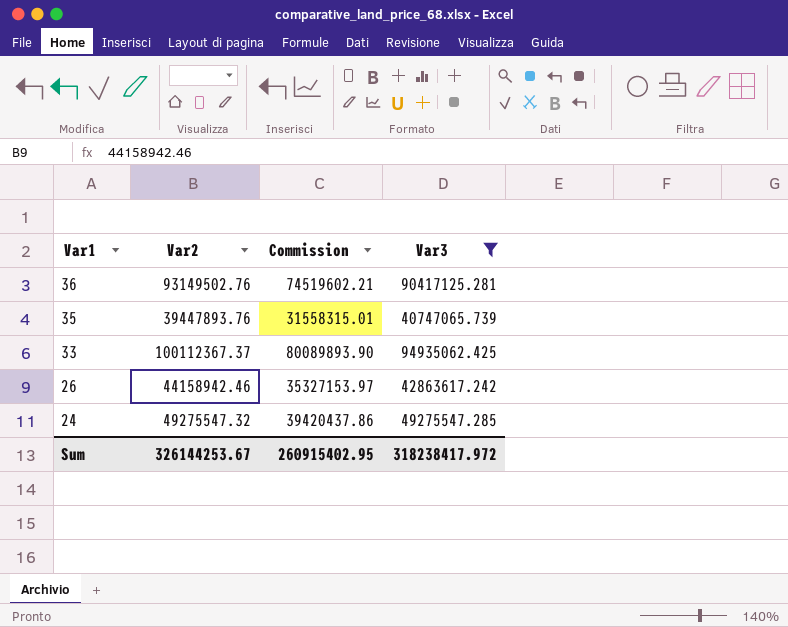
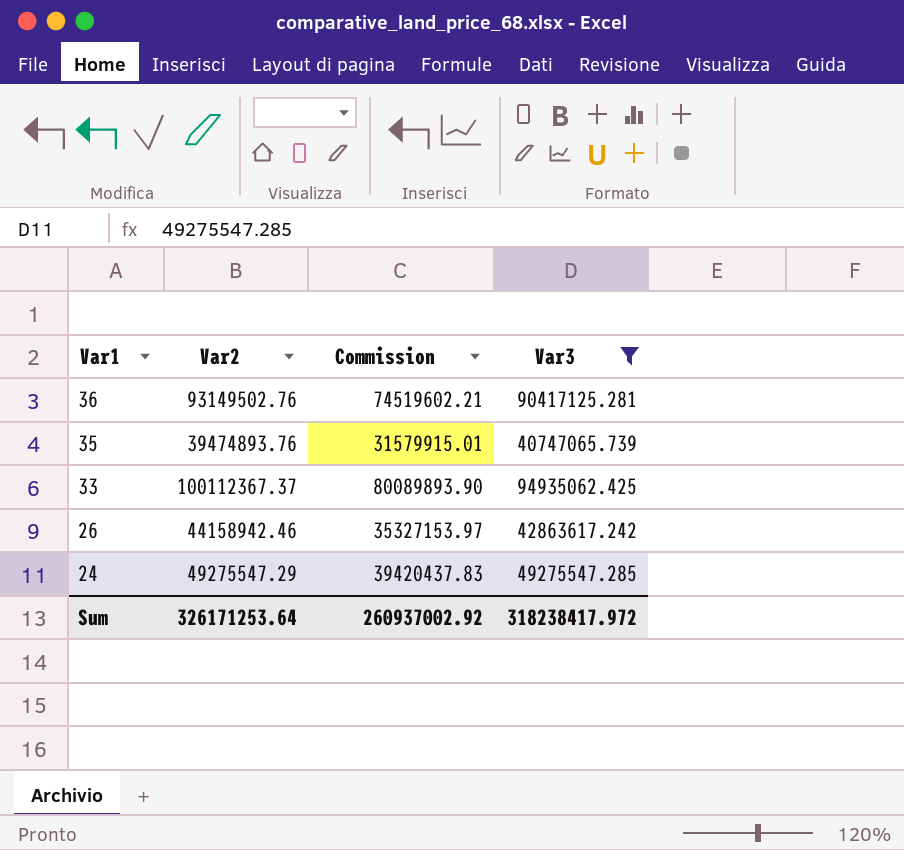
35 | Var2: 39447893.76 -> 39474893.76
35 | Commission: 31558315.01 -> 31579915.01
24 | Var2: 49275547.32 -> 49275547.29
24 | Commission: 39420437.86 -> 39420437.83
Sum | Var2: 326144253.67 -> 326171253.64
Sum | Commission: 260915402.95 -> 260937002.92

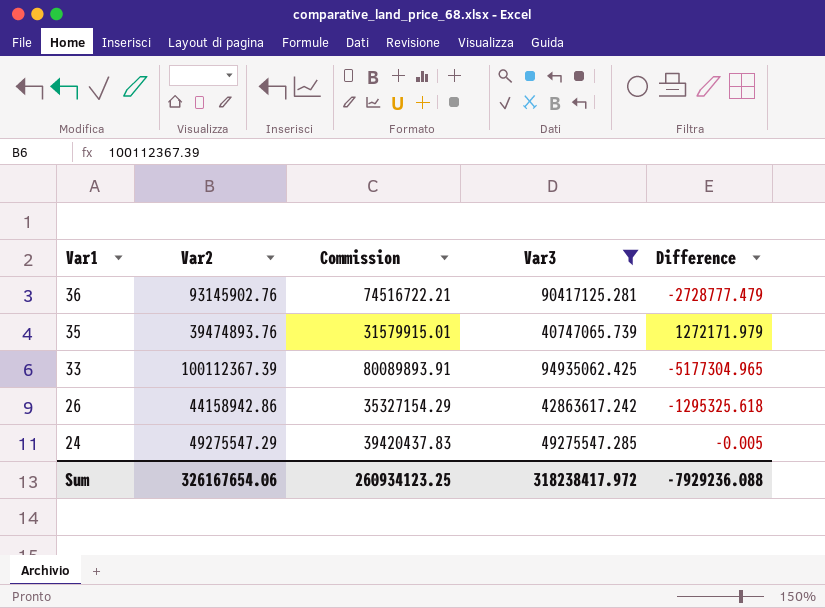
column Difference | formula: none -> [Var3] - [Var2]
36 | Var2: 93149502.76 -> 93145902.76
36 | Commission: 74519602.21 -> 74516722.21
33 | Var2: 100112367.37 -> 100112367.39
33 | Commission: 80089893.90 -> 80089893.91
26 | Var2: 44158942.46 -> 44158942.86
26 | Commission: 35327153.97 -> 35327154.29
Sum | Var2: 326171253.64 -> 326167654.06
Sum | Commission: 260937002.92 -> 260934123.25

